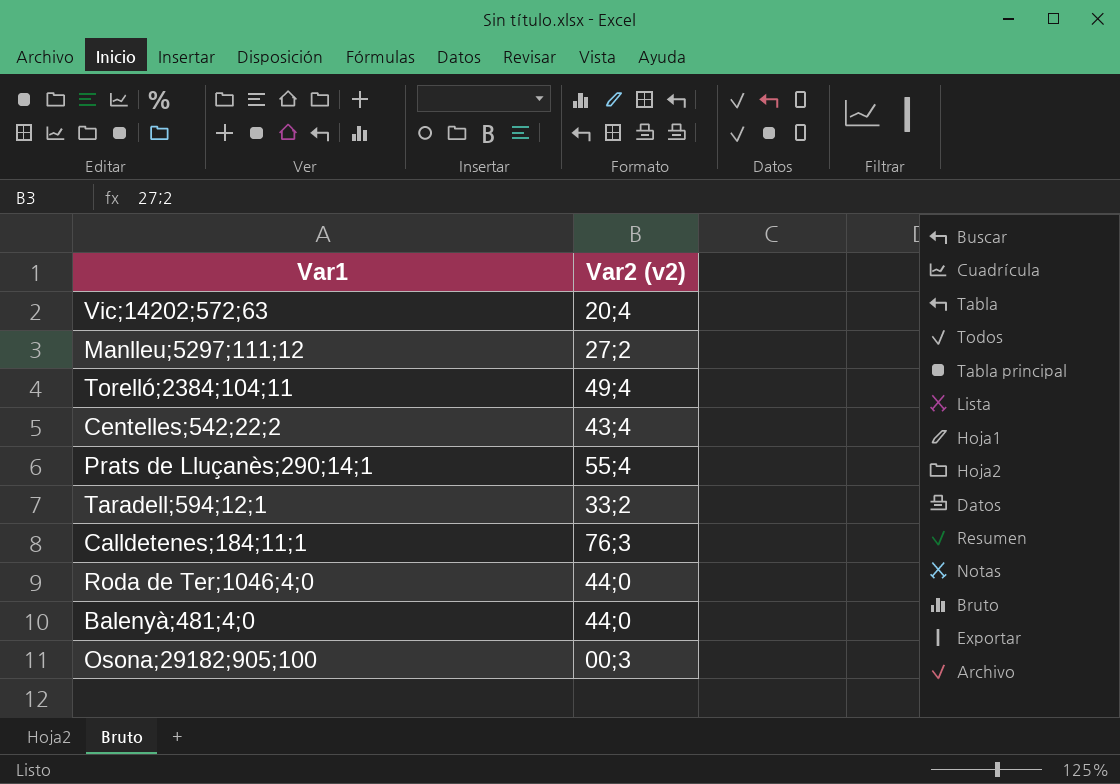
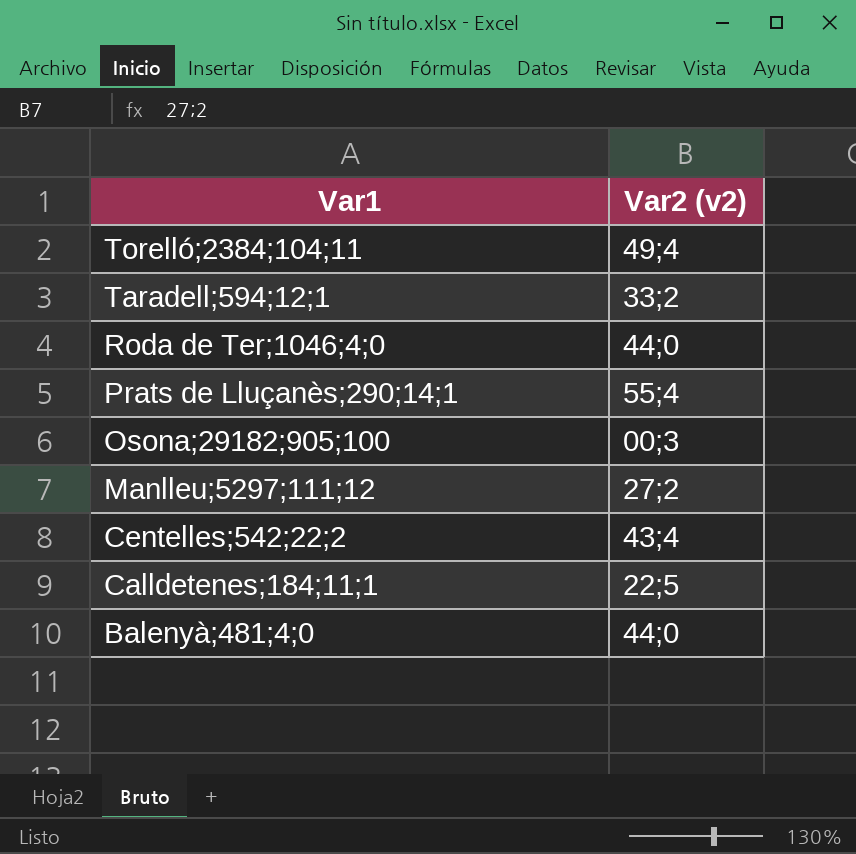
row order: none -> Var1 descending
row Vic;14202;572;63: 20;4 -> none
Calldetenes;184;11;1 | Var2 (v2): 76;3 -> 22;5

